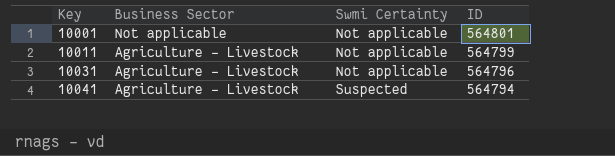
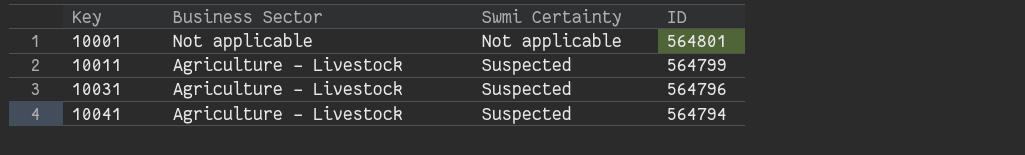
10011 | Swmi Certainty: Not applicable -> Suspected
10031 | Swmi Certainty: Not applicable -> Suspected

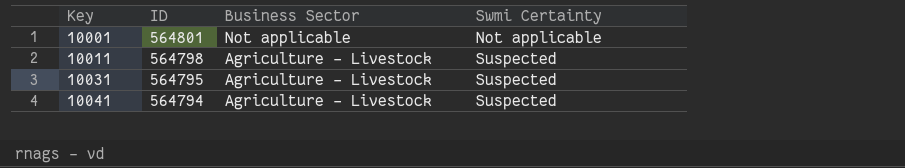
column ID | position: 4 -> 2
10011 | ID: 564799 -> 564798
10031 | ID: 564796 -> 564795

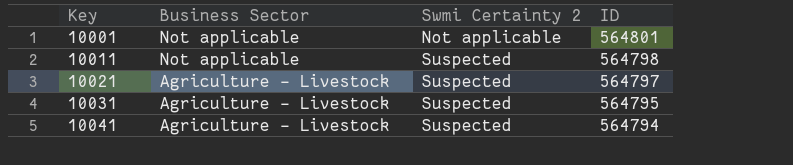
column name: Swmi Certainty -> Swmi Certainty 2
column ID | position: 2 -> 4
10011 | Business Sector: Agriculture - Livestock -> Not applicable
row 10021: none -> Agriculture - Livestock | Suspected | 564797

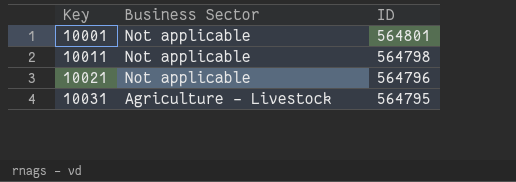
column Swmi Certainty 2 | position: 3 -> none
row 10041: Agriculture - Livestock | Suspected | 564794 -> none
10021 | Business Sector: Agriculture - Livestock -> Not applicable
10021 | ID: 564797 -> 564796

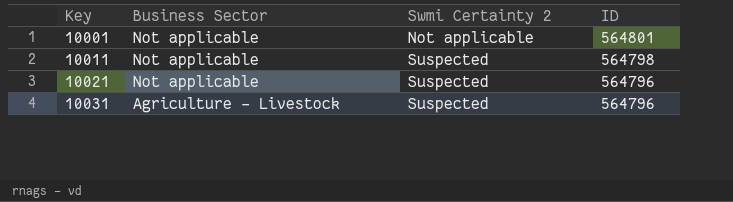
column Swmi Certainty 2 | position: none -> 3
10031 | ID: 564795 -> 564796

